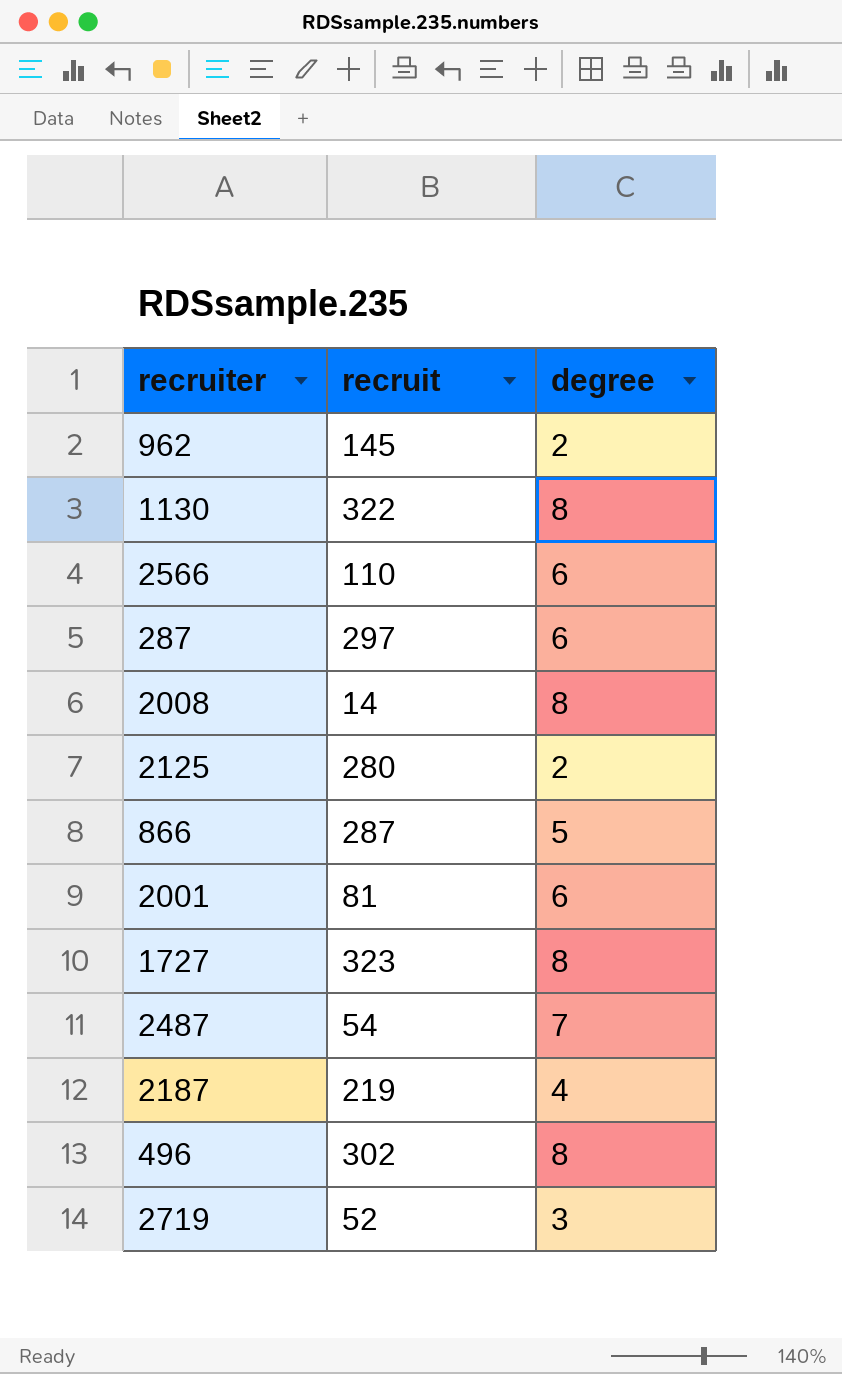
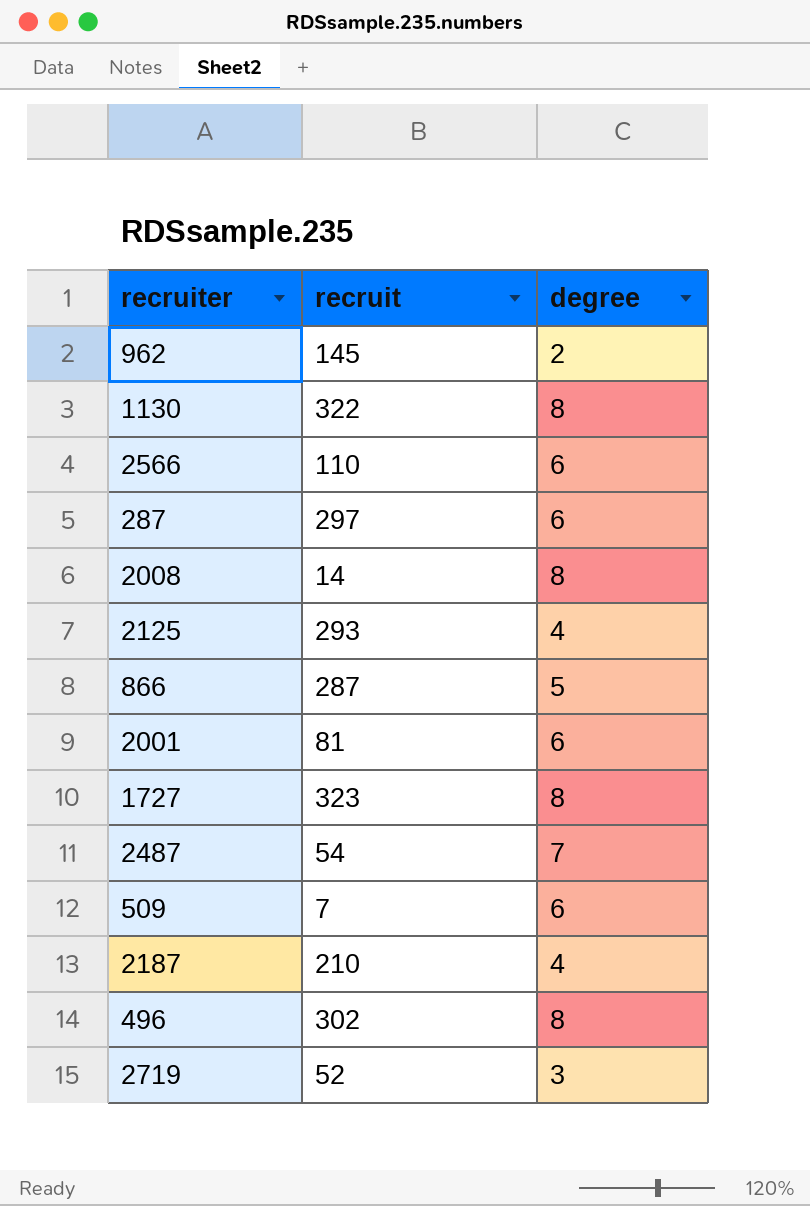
2125 | recruit: 280 -> 293
2125 | degree: 2 -> 4
row 509: none -> 7 | 6
2187 | recruit: 219 -> 210

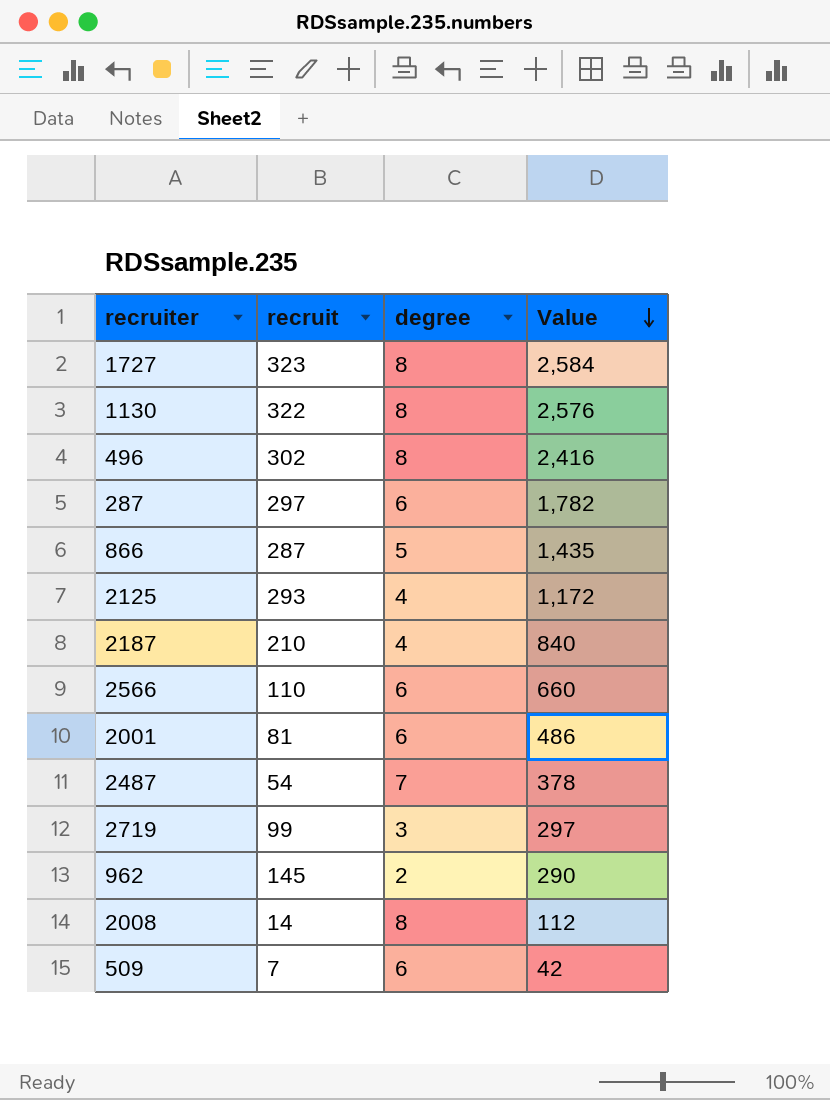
row order: none -> Value descending
column Value | formula: none -> [recruit] * [degree]
2719 | recruit: 52 -> 99

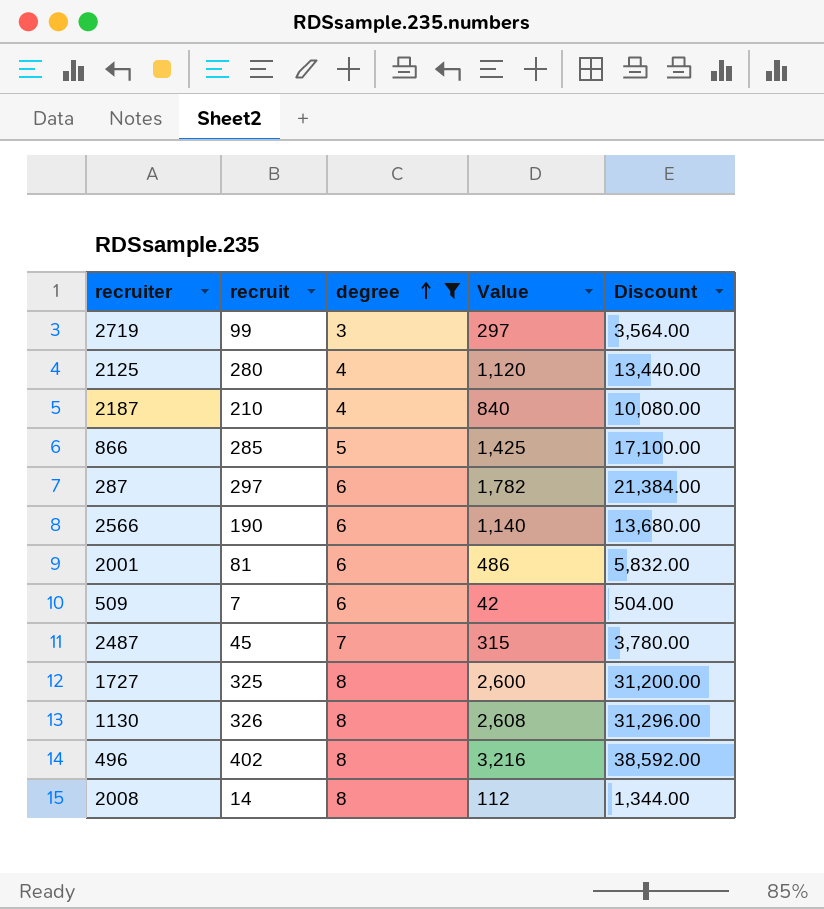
filter: none -> degree != 2
row order: Value descending -> degree ascending
column Discount | formula: none -> [Value] * 12
2125 | recruit: 293 -> 280
2125 | Value: 1,172 -> 1,120
866 | recruit: 287 -> 285
866 | Value: 1,435 -> 1,425
2566 | recruit: 110 -> 190
2566 | Value: 660 -> 1,140
2487 | recruit: 54 -> 45
2487 | Value: 378 -> 315
1727 | recruit: 323 -> 325
1727 | Value: 2,584 -> 2,600
1130 | recruit: 322 -> 326
1130 | Value: 2,576 -> 2,608
496 | recruit: 302 -> 402
496 | Value: 2,416 -> 3,216

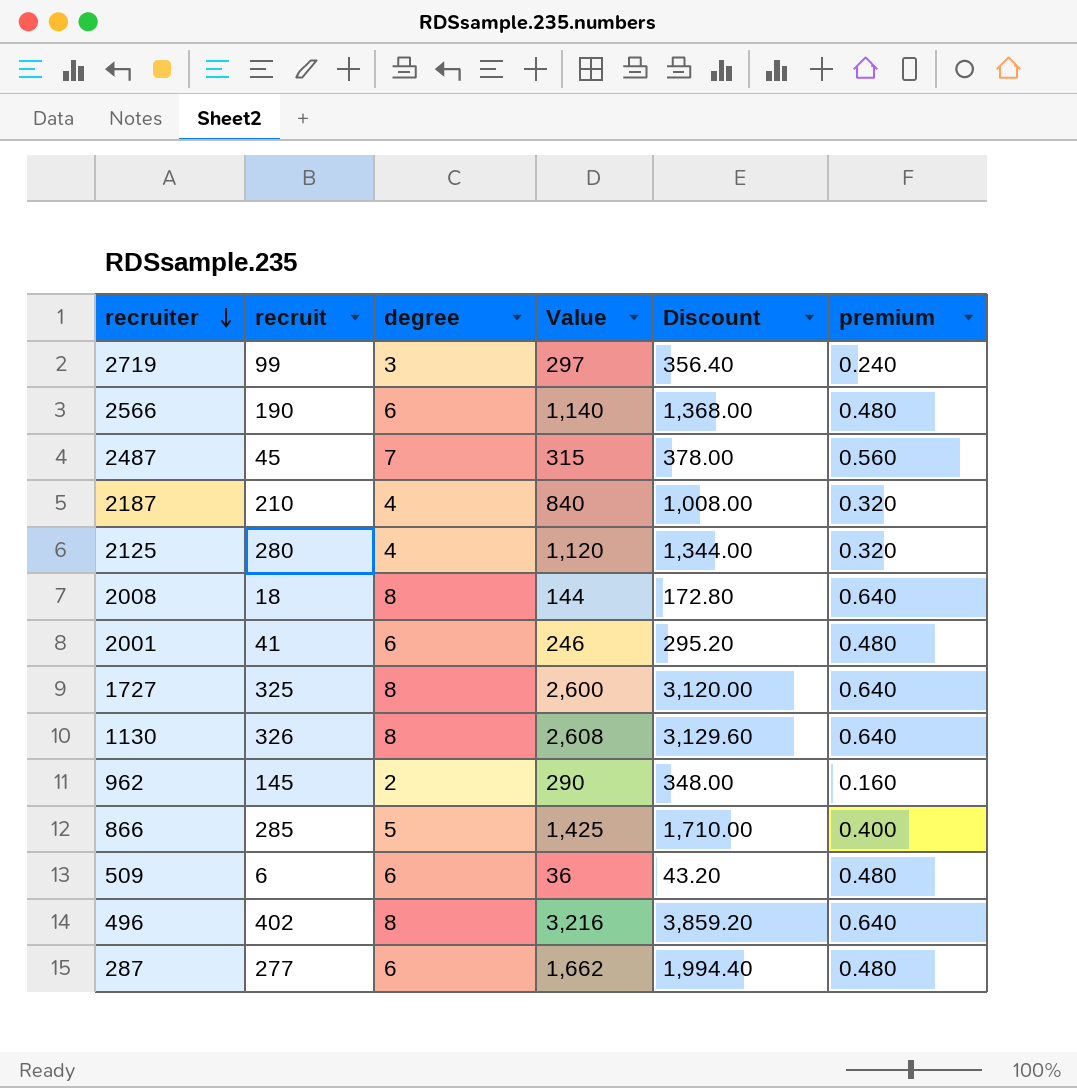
filter: degree != 2 -> none
row order: degree ascending -> recruiter descending
column Discount | formula: [Value] * 12 -> [Value] * 1.2
column premium | formula: none -> [degree] * 0.08
2008 | recruit: 14 -> 18
2008 | Value: 112 -> 144
2001 | recruit: 81 -> 41
2001 | Value: 486 -> 246
509 | recruit: 7 -> 6
509 | Value: 42 -> 36
287 | recruit: 297 -> 277
287 | Value: 1,782 -> 1,662

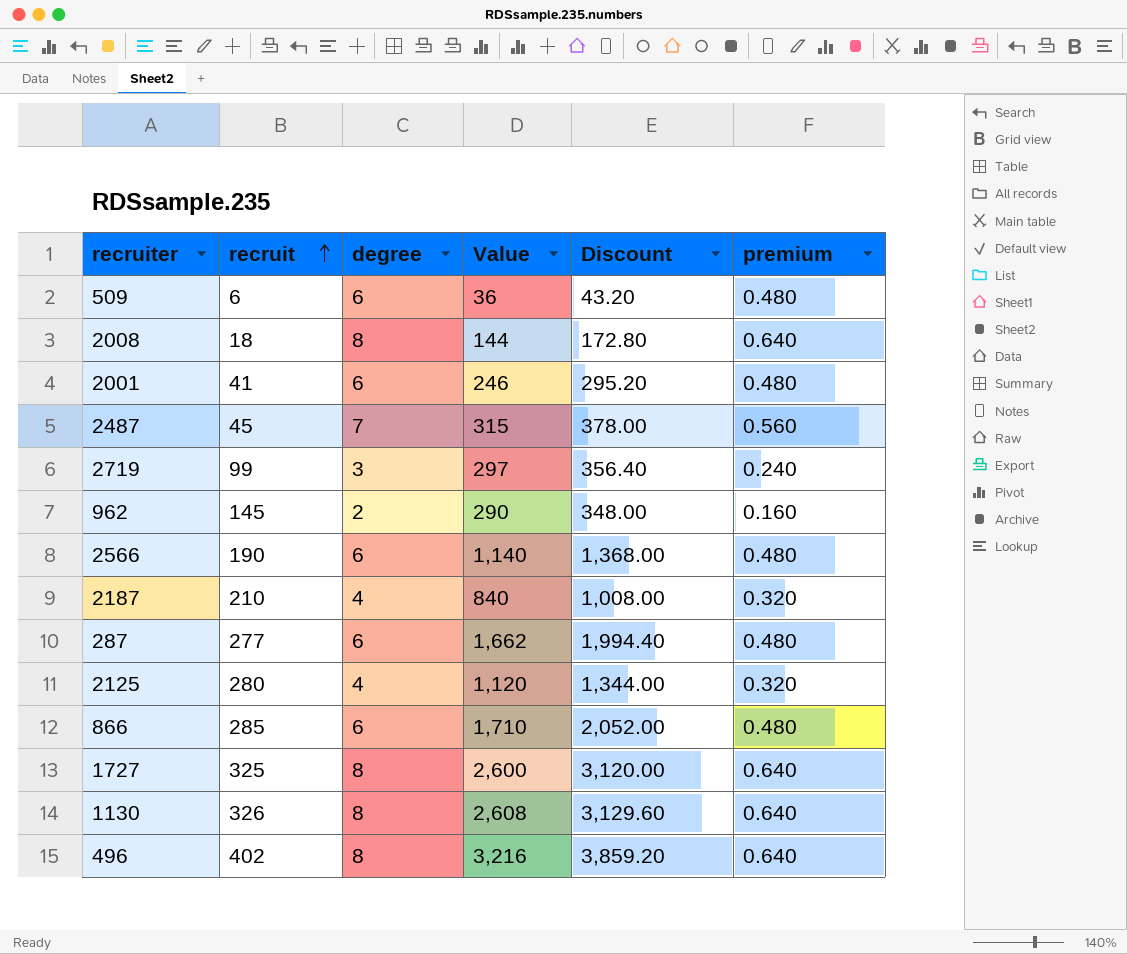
row order: recruiter descending -> recruit ascending
866 | degree: 5 -> 6
866 | Value: 1,425 -> 1,710
866 | Discount: 1,710.00 -> 2,052.00
866 | premium: 0.400 -> 0.480

